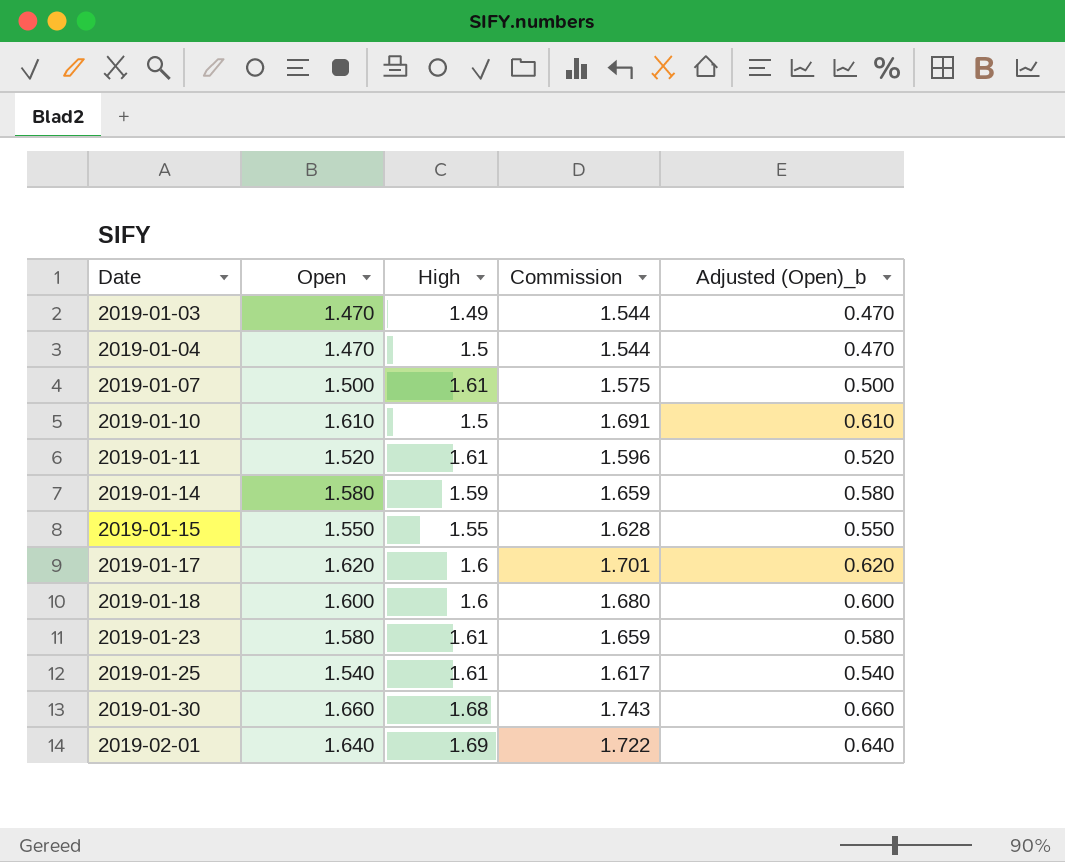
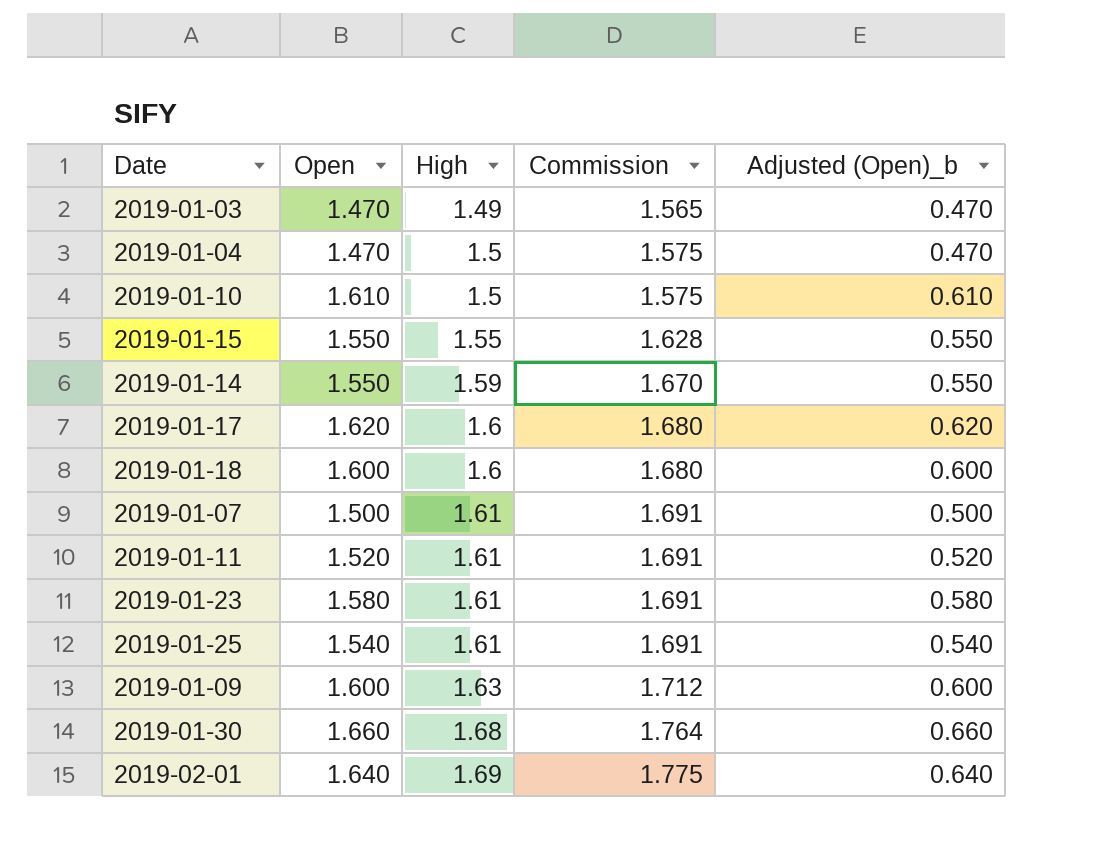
row order: Date ascending -> High ascending
column Commission | formula: [Open] * 1.05 -> [High] * 1.05
2019-01-14 | Open: 1.580 -> 1.550
2019-01-14 | Adjusted (Open)_b: 0.580 -> 0.550
row 2019-01-09: none -> 1.600 | 1.63 | 1.712 | 0.600

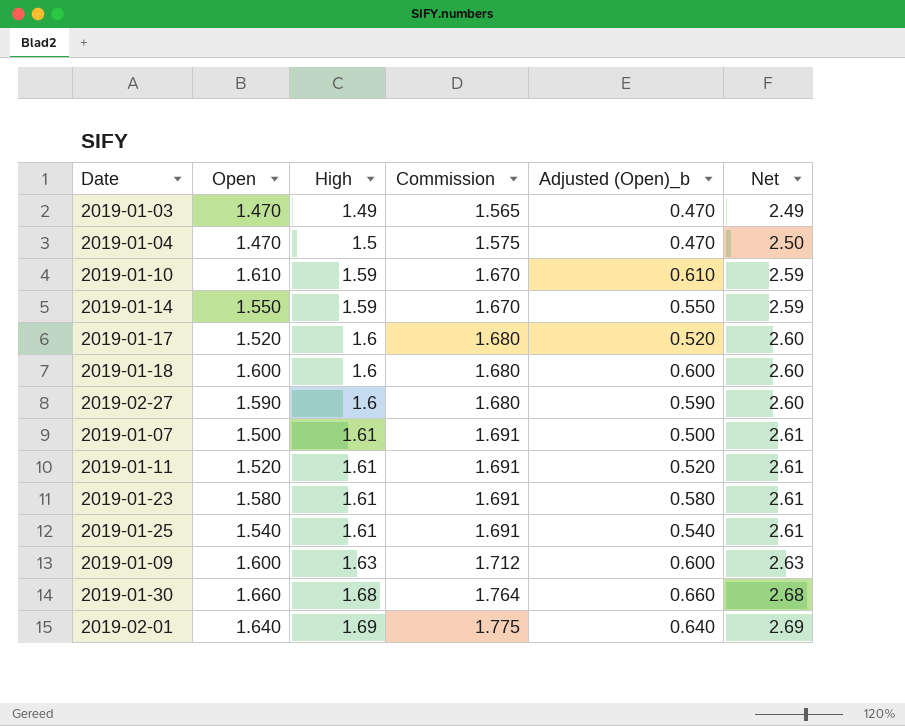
column Net | formula: none -> [High] + 1
row 2019-01-15: 1.550 | 1.55 | 1.628 | 0.550 -> none
2019-01-10 | High: 1.5 -> 1.59
2019-01-10 | Commission: 1.575 -> 1.670
2019-01-17 | Open: 1.620 -> 1.520
2019-01-17 | Adjusted (Open)_b: 0.620 -> 0.520
row 2019-02-27: none -> 1.590 | 1.6 | 1.680 | 0.590 | 2.60

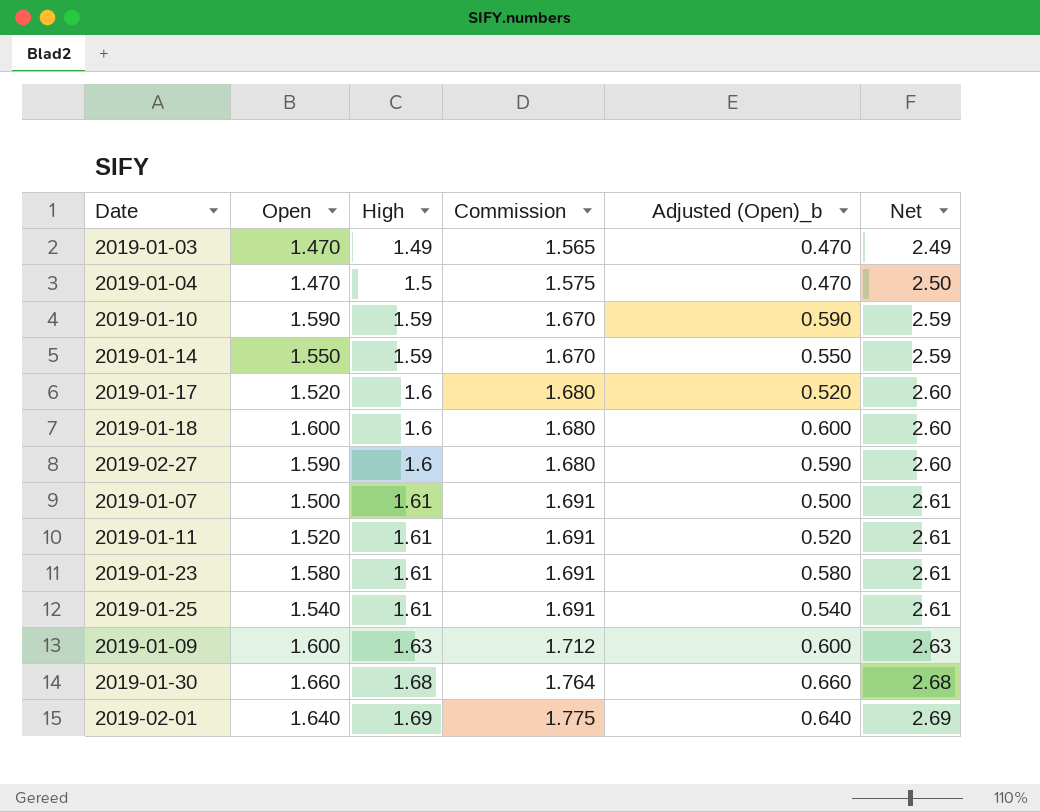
2019-01-10 | Open: 1.610 -> 1.590
2019-01-10 | Adjusted (Open)_b: 0.610 -> 0.590

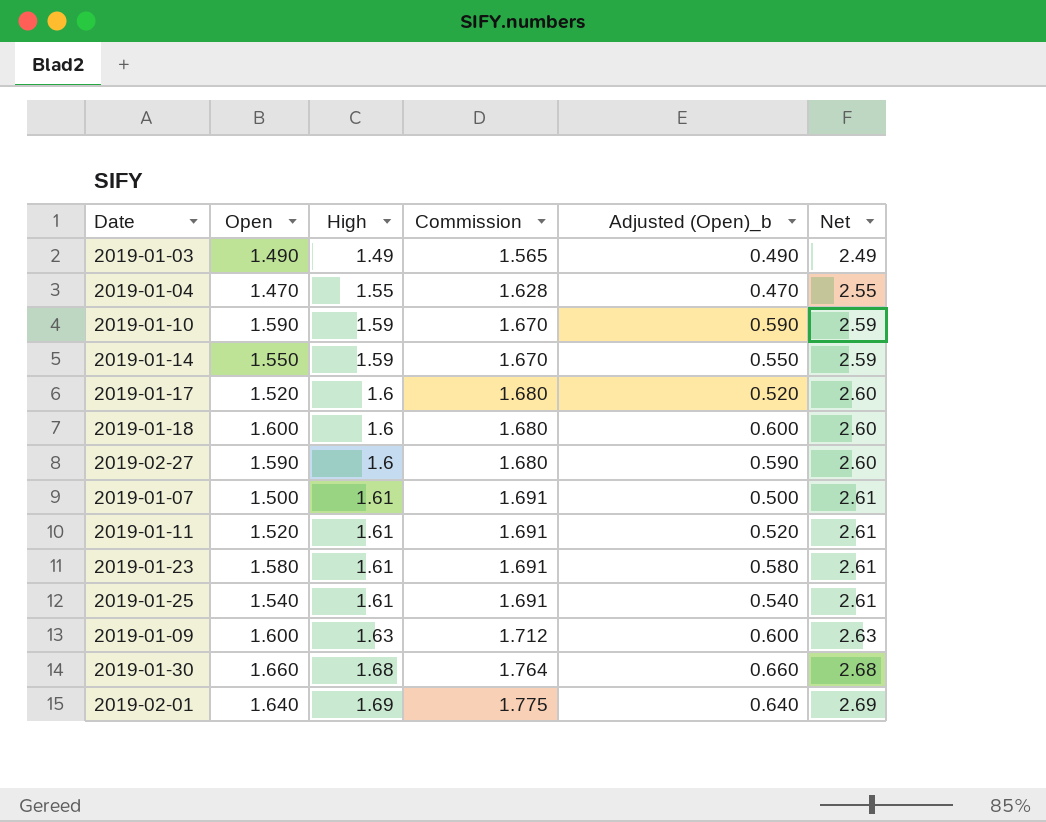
2019-01-03 | Open: 1.470 -> 1.490
2019-01-03 | Adjusted (Open)_b: 0.470 -> 0.490
2019-01-04 | High: 1.5 -> 1.55
2019-01-04 | Commission: 1.575 -> 1.628
2019-01-04 | Net: 2.50 -> 2.55

